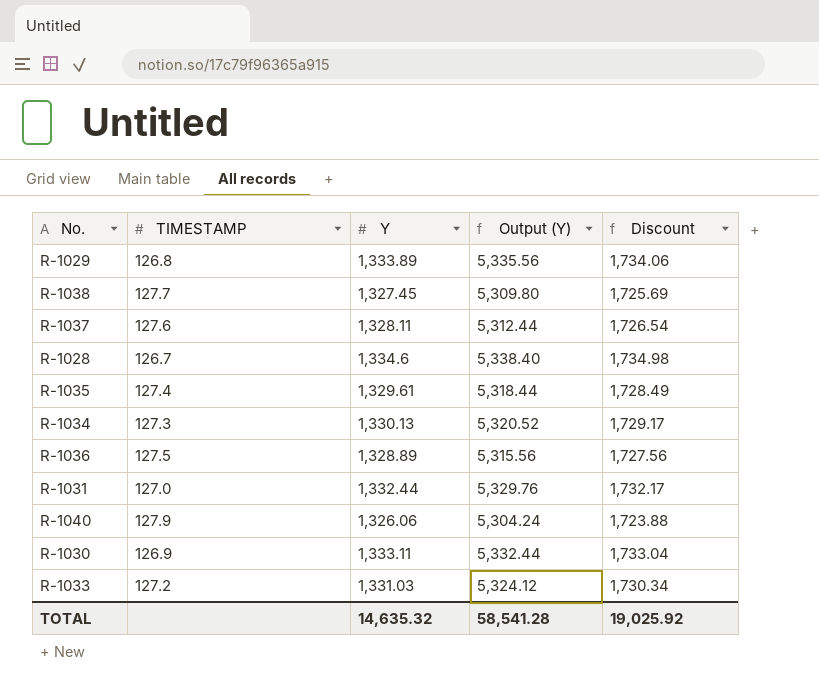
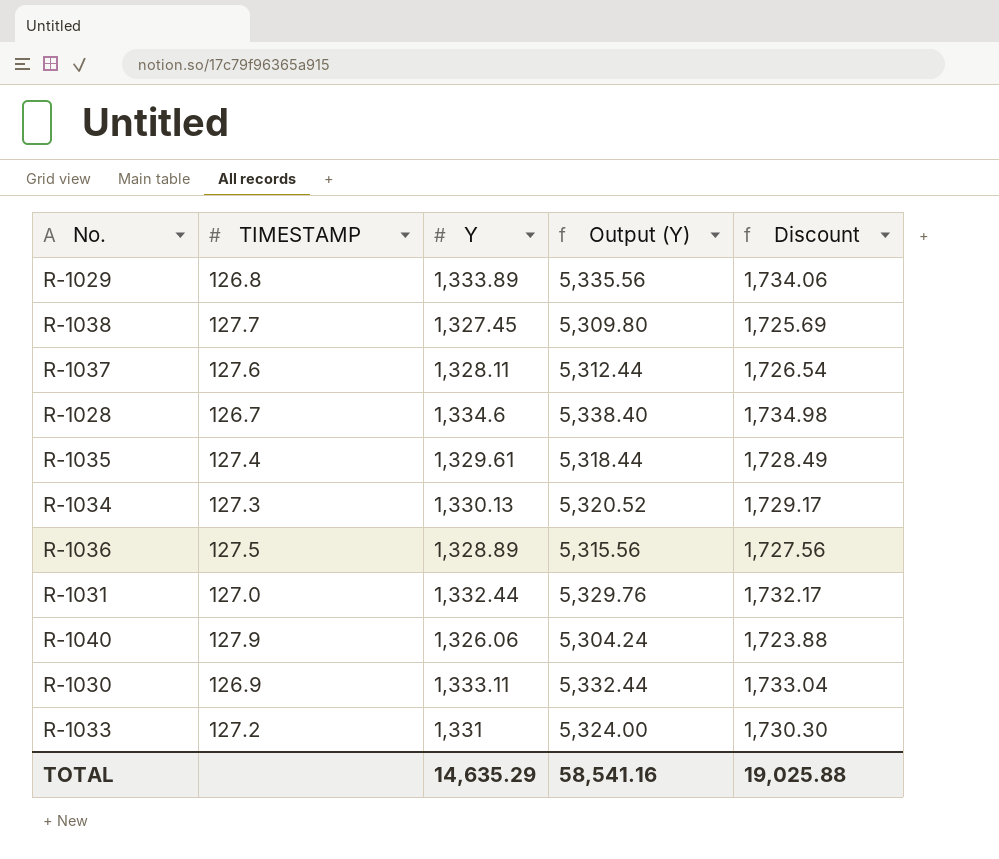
R-1033 | Y: 1,331.03 -> 1,331
R-1033 | Output (Y): 5,324.12 -> 5,324.00
R-1033 | Discount: 1,730.34 -> 1,730.30
TOTAL | Y: 14,635.32 -> 14,635.29
TOTAL | Output (Y): 58,541.28 -> 58,541.16
TOTAL | Discount: 19,025.92 -> 19,025.88

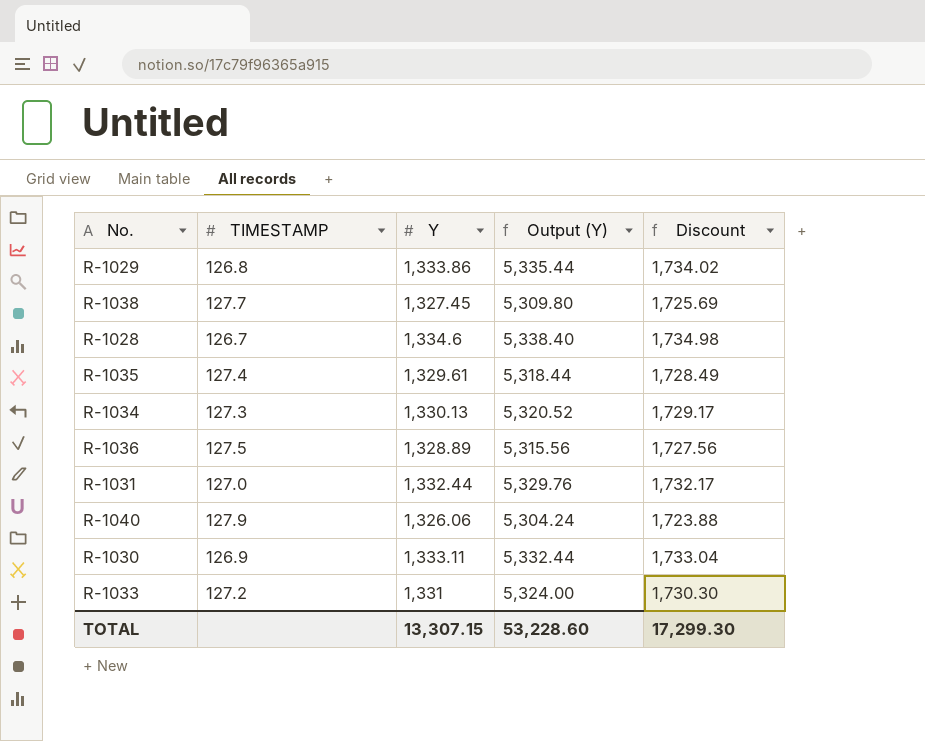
row R-1037: 127.6 | 1,328.11 | 5,312.44 | 1,726.54 -> none
R-1029 | Y: 1,333.89 -> 1,333.86
R-1029 | Output (Y): 5,335.56 -> 5,335.44
R-1029 | Discount: 1,734.06 -> 1,734.02
TOTAL | Y: 14,635.29 -> 13,307.15
TOTAL | Output (Y): 58,541.16 -> 53,228.60
TOTAL | Discount: 19,025.88 -> 17,299.30

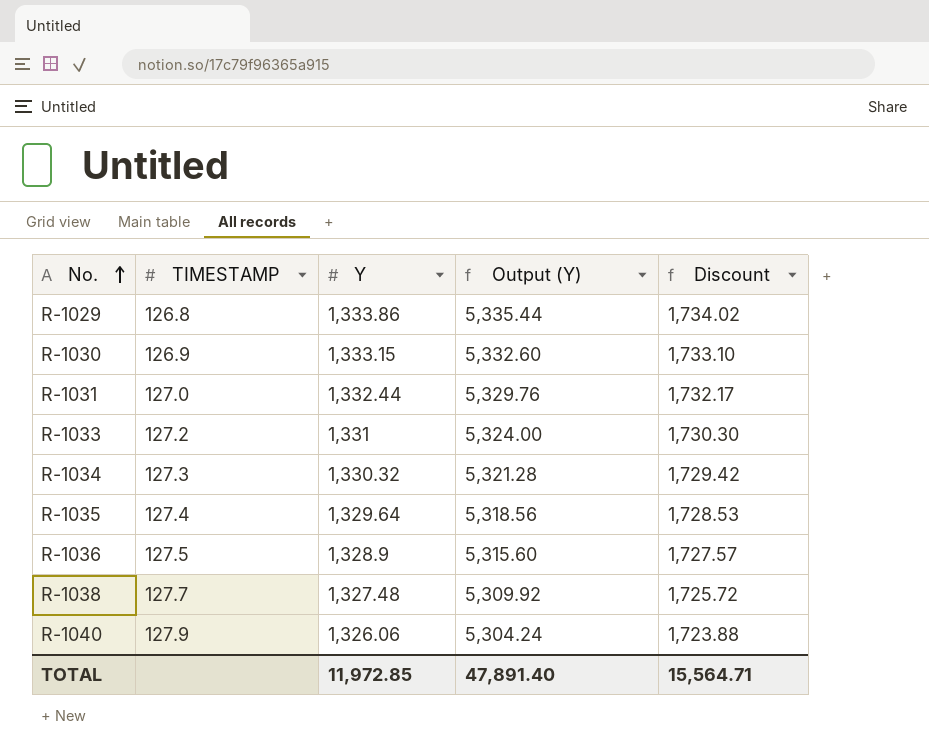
row order: none -> No. ascending
row R-1028: 126.7 | 1,334.6 | 5,338.40 | 1,734.98 -> none
R-1030 | Y: 1,333.11 -> 1,333.15
R-1030 | Output (Y): 5,332.44 -> 5,332.60
R-1030 | Discount: 1,733.04 -> 1,733.10
R-1034 | Y: 1,330.13 -> 1,330.32
R-1034 | Output (Y): 5,320.52 -> 5,321.28
R-1034 | Discount: 1,729.17 -> 1,729.42
R-1035 | Y: 1,329.61 -> 1,329.64
R-1035 | Output (Y): 5,318.44 -> 5,318.56
R-1035 | Discount: 1,728.49 -> 1,728.53
R-1036 | Y: 1,328.89 -> 1,328.9
R-1036 | Output (Y): 5,315.56 -> 5,315.60
R-1036 | Discount: 1,727.56 -> 1,727.57
R-1038 | Y: 1,327.45 -> 1,327.48
R-1038 | Output (Y): 5,309.80 -> 5,309.92
R-1038 | Discount: 1,725.69 -> 1,725.72
TOTAL | Y: 13,307.15 -> 11,972.85
TOTAL | Output (Y): 53,228.60 -> 47,891.40
TOTAL | Discount: 17,299.30 -> 15,564.71

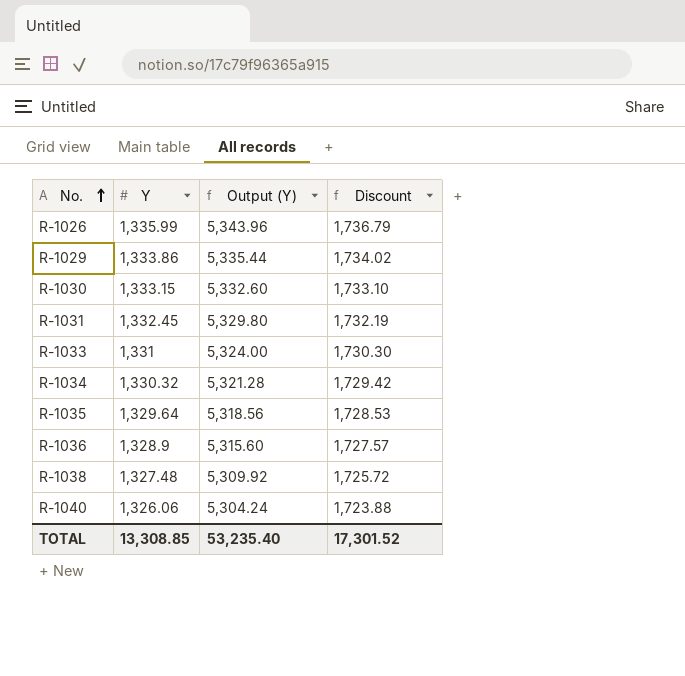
column TIMESTAMP | position: 2 -> none
row R-1026: none -> 1,335.99 | 5,343.96 | 1,736.79
R-1031 | Y: 1,332.44 -> 1,332.45
R-1031 | Output (Y): 5,329.76 -> 5,329.80
R-1031 | Discount: 1,732.17 -> 1,732.19
TOTAL | Y: 11,972.85 -> 13,308.85
TOTAL | Output (Y): 47,891.40 -> 53,235.40
TOTAL | Discount: 15,564.71 -> 17,301.52

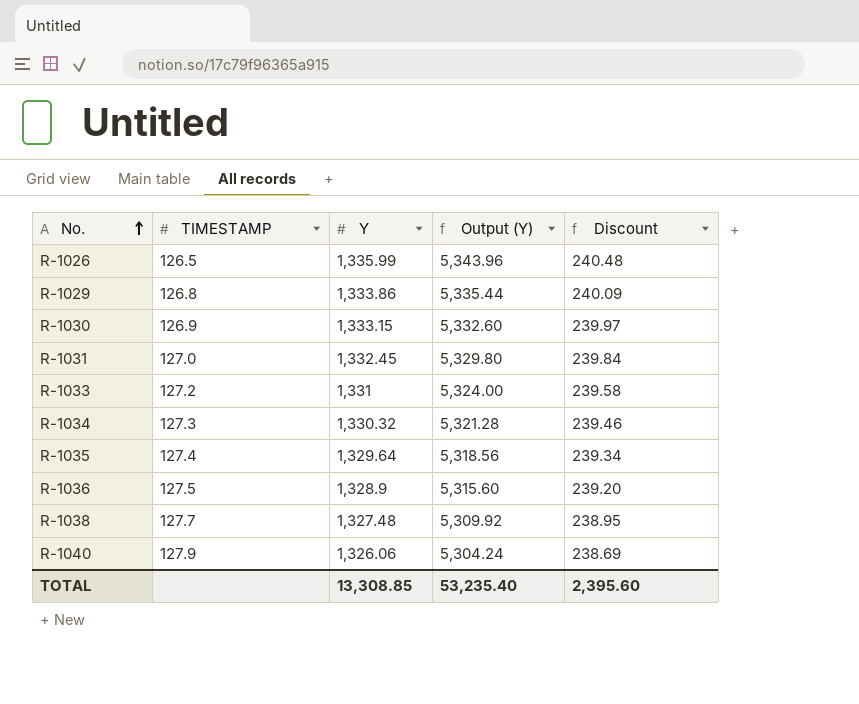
column TIMESTAMP | position: none -> 2
column Discount | formula: [Y] * 1.3 -> [Y] * 0.18
TOTAL | Discount: 17,301.52 -> 2,395.60

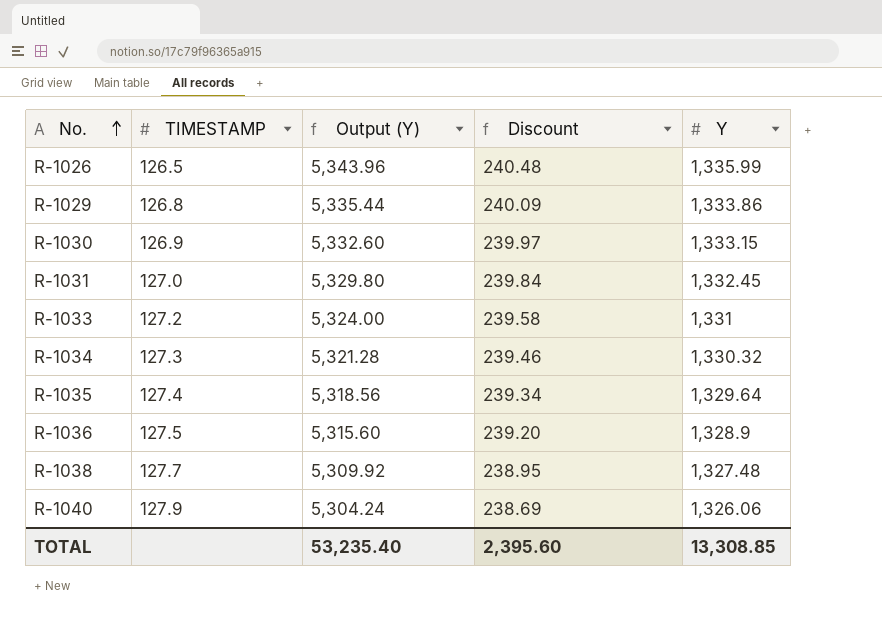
column Y | position: 3 -> 5

